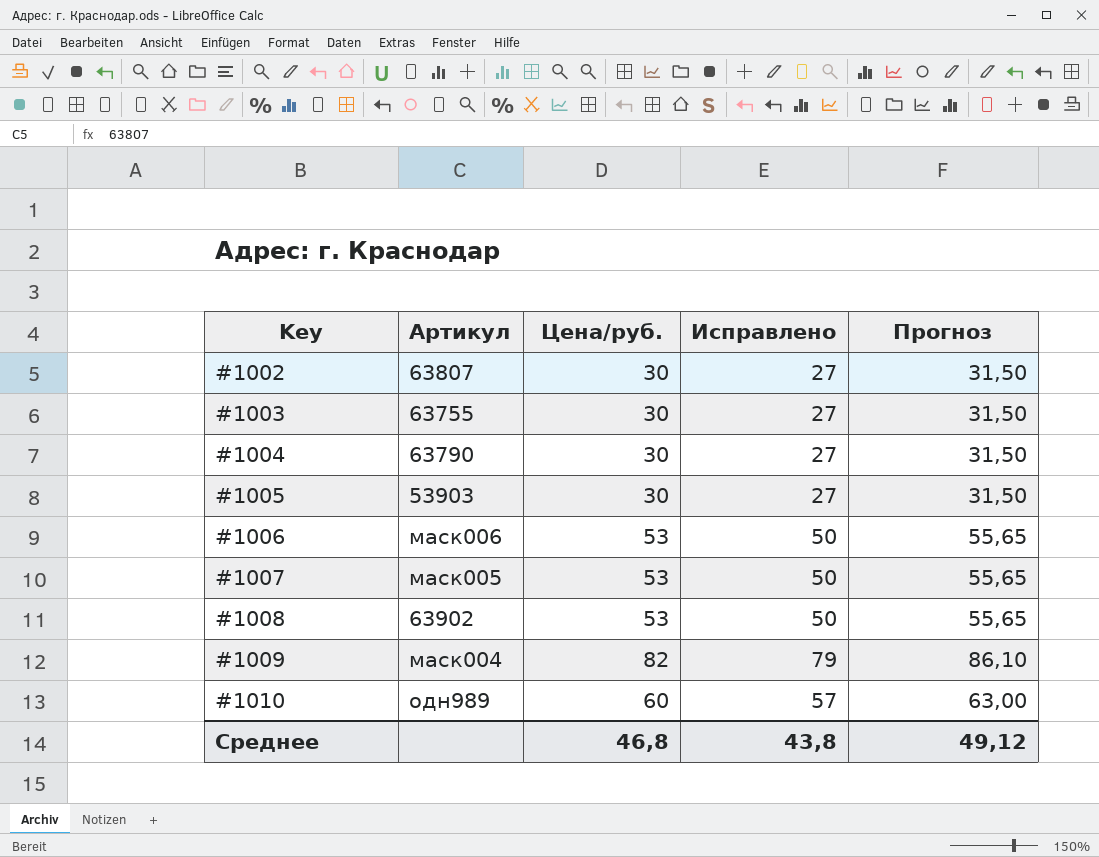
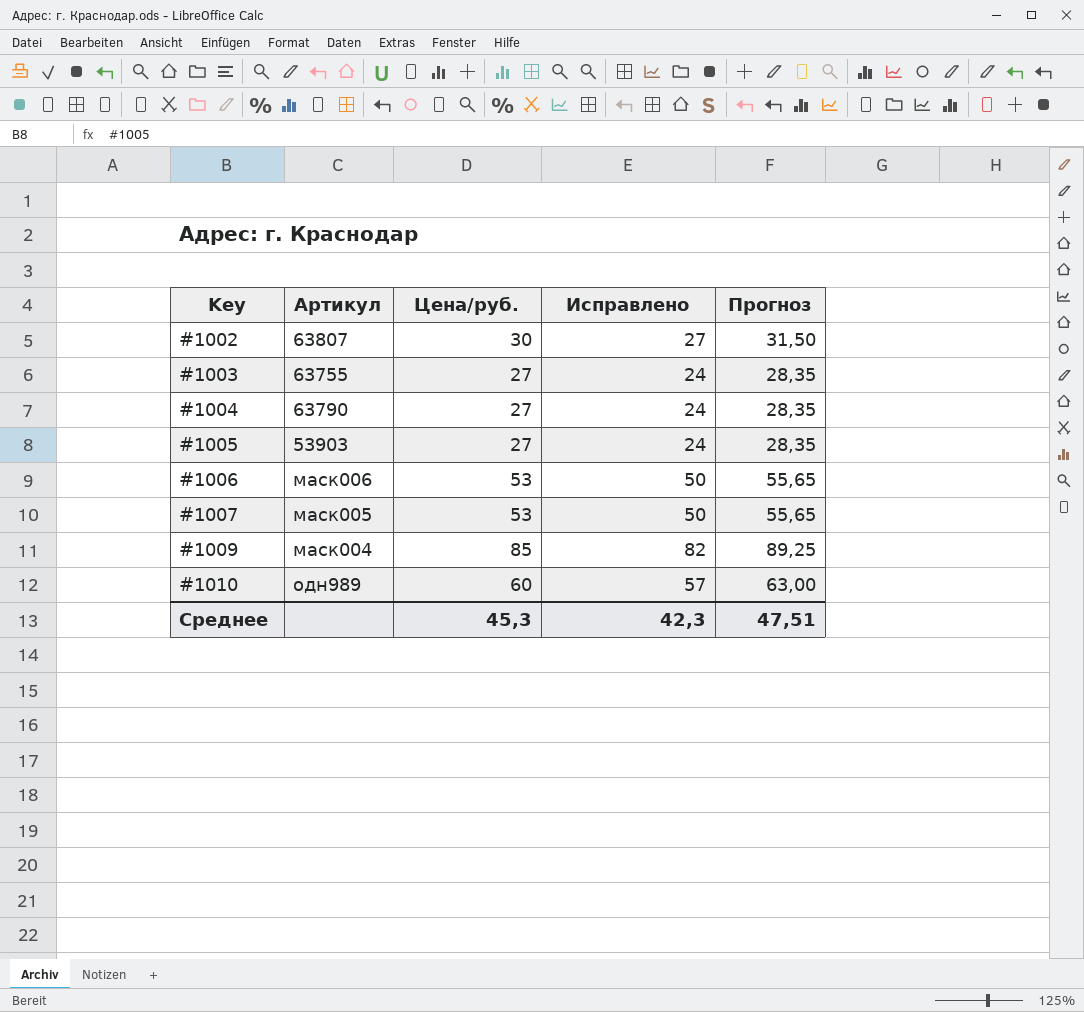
row #1008: 63902 | 53 | 50 | 55,65 -> none
#1003 | Цена/руб.: 30 -> 27
#1003 | Исправлено: 27 -> 24
#1003 | Прогноз: 31,50 -> 28,35
#1004 | Цена/руб.: 30 -> 27
#1004 | Исправлено: 27 -> 24
#1004 | Прогноз: 31,50 -> 28,35
#1005 | Цена/руб.: 30 -> 27
#1005 | Исправлено: 27 -> 24
#1005 | Прогноз: 31,50 -> 28,35
#1009 | Цена/руб.: 82 -> 85
#1009 | Исправлено: 79 -> 82
#1009 | Прогноз: 86,10 -> 89,25
Среднее | Цена/руб.: 46,8 -> 45,3
Среднее | Исправлено: 43,8 -> 42,3
Среднее | Прогноз: 49,12 -> 47,51

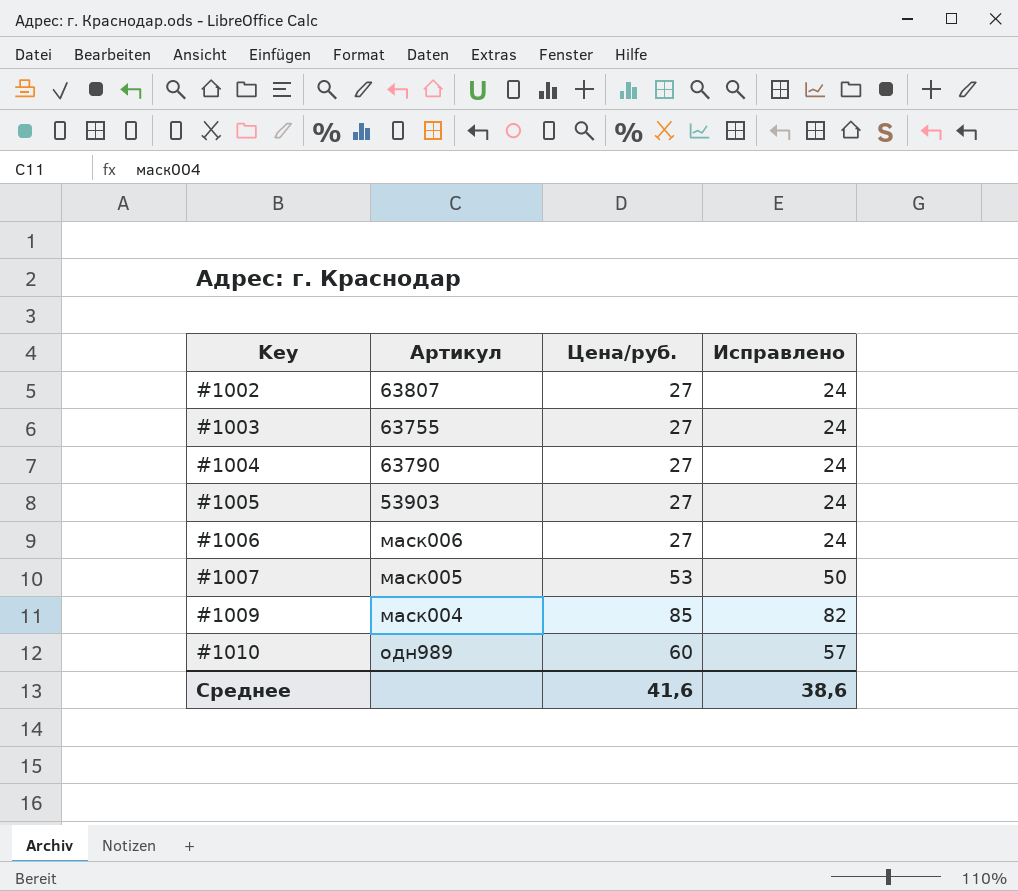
column Прогноз | formula: [Цена/руб.] * 1,05 -> none
#1002 | Цена/руб.: 30 -> 27
#1002 | Исправлено: 27 -> 24
#1006 | Цена/руб.: 53 -> 27
#1006 | Исправлено: 50 -> 24
Среднее | Цена/руб.: 45,3 -> 41,6
Среднее | Исправлено: 42,3 -> 38,6

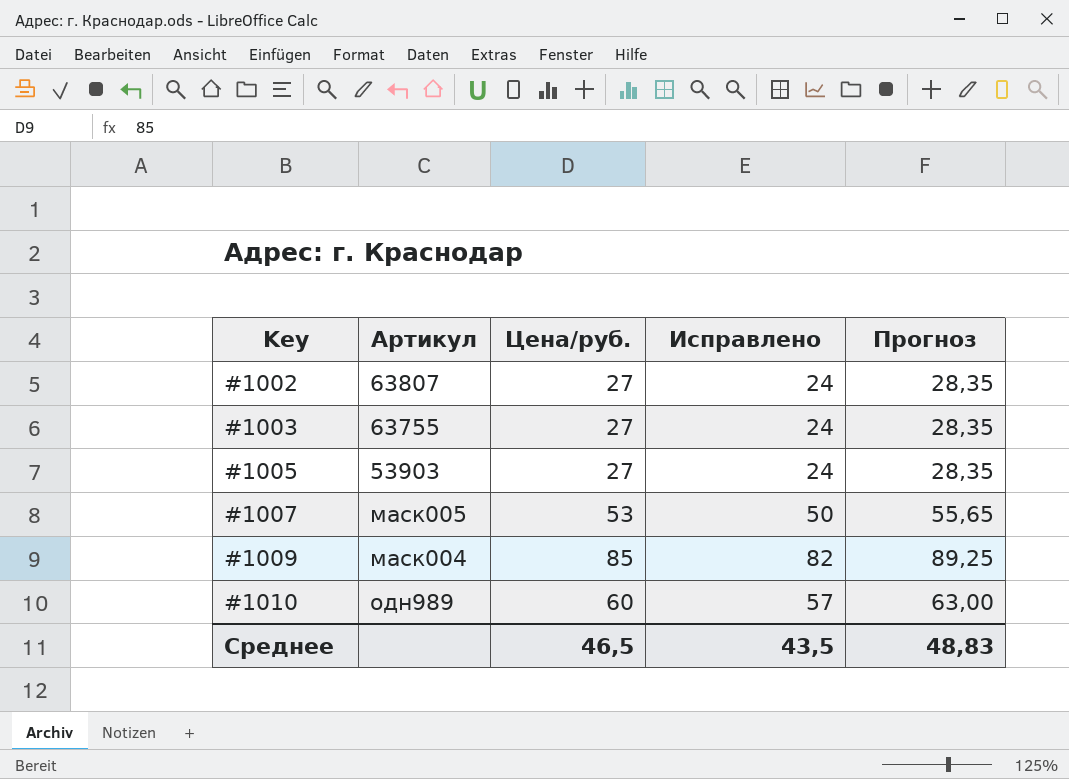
column Прогноз | formula: none -> [Цена/руб.] * 1,05
row #1004: 63790 | 27 | 24 -> none
row #1006: маск006 | 27 | 24 -> none
Среднее | Цена/руб.: 41,6 -> 46,5
Среднее | Исправлено: 38,6 -> 43,5

